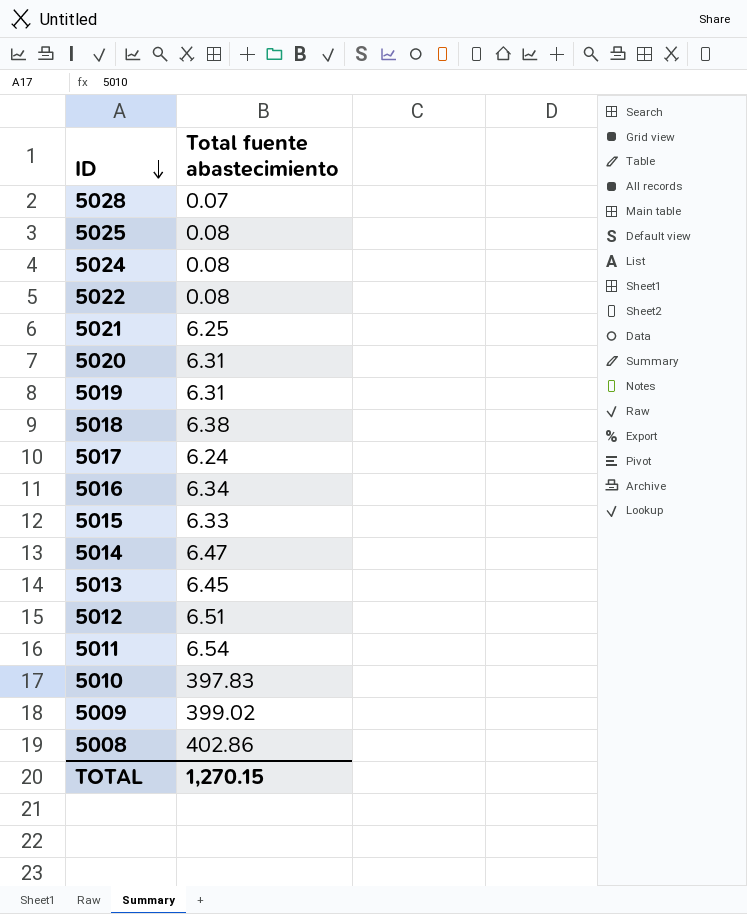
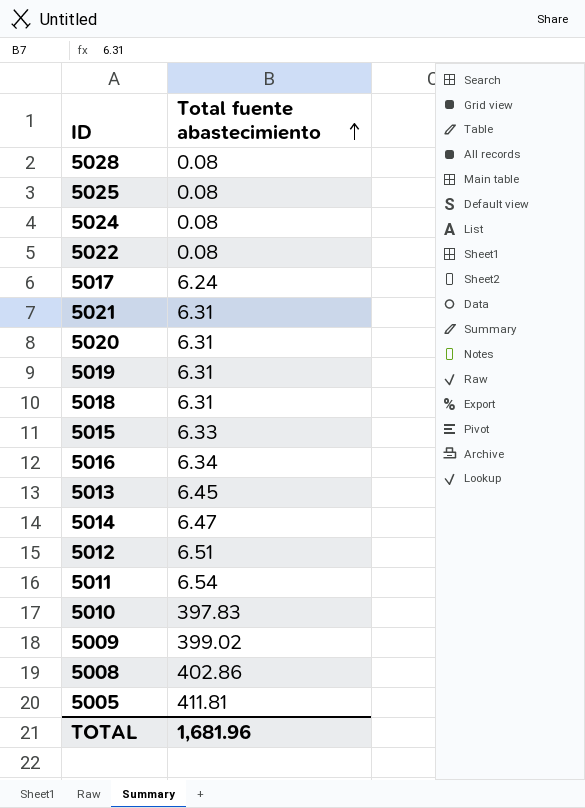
row order: ID descending -> Total fuente abastecimiento ascending
5028 | Total fuente abastecimiento: 0.07 -> 0.08
5021 | Total fuente abastecimiento: 6.25 -> 6.31
5018 | Total fuente abastecimiento: 6.38 -> 6.31
row 5005: none -> 411.81
TOTAL | Total fuente abastecimiento: 1,270.15 -> 1,681.96

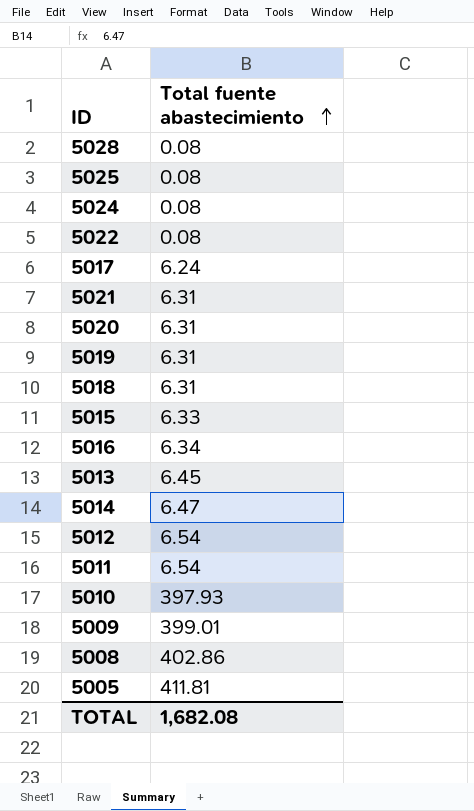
5012 | Total fuente abastecimiento: 6.51 -> 6.54
5010 | Total fuente abastecimiento: 397.83 -> 397.93
5009 | Total fuente abastecimiento: 399.02 -> 399.01
TOTAL | Total fuente abastecimiento: 1,681.96 -> 1,682.08

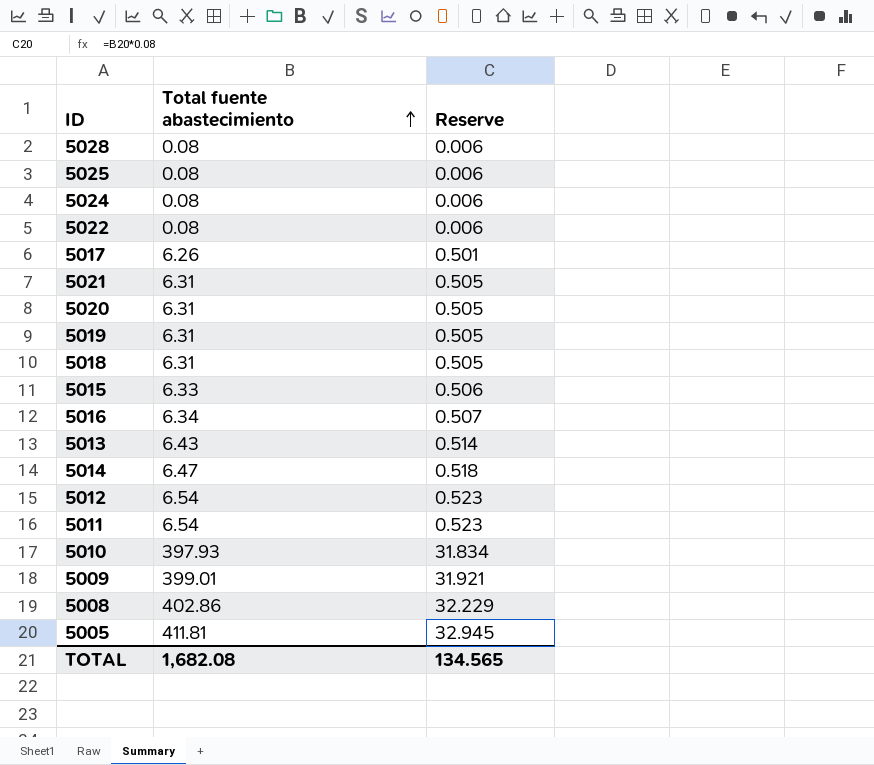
column Reserve | formula: none -> [Total fuente abastecimiento] * 0.08
5017 | Total fuente abastecimiento: 6.24 -> 6.26
5013 | Total fuente abastecimiento: 6.45 -> 6.43

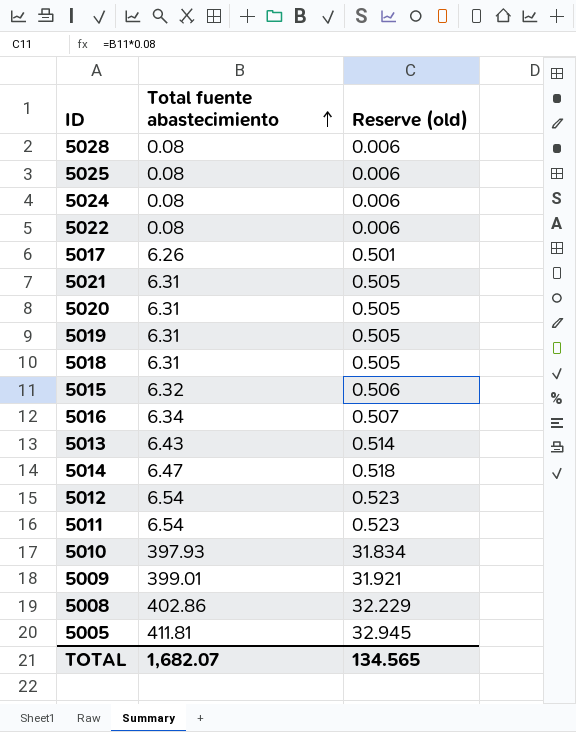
column name: Reserve -> Reserve (old)
5015 | Total fuente abastecimiento: 6.33 -> 6.32
TOTAL | Total fuente abastecimiento: 1,682.08 -> 1,682.07

